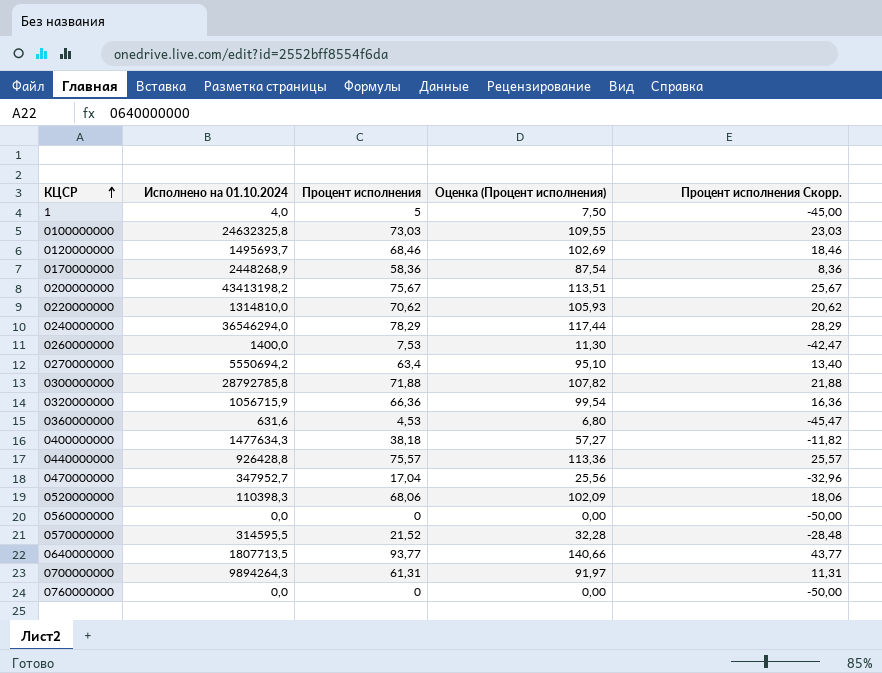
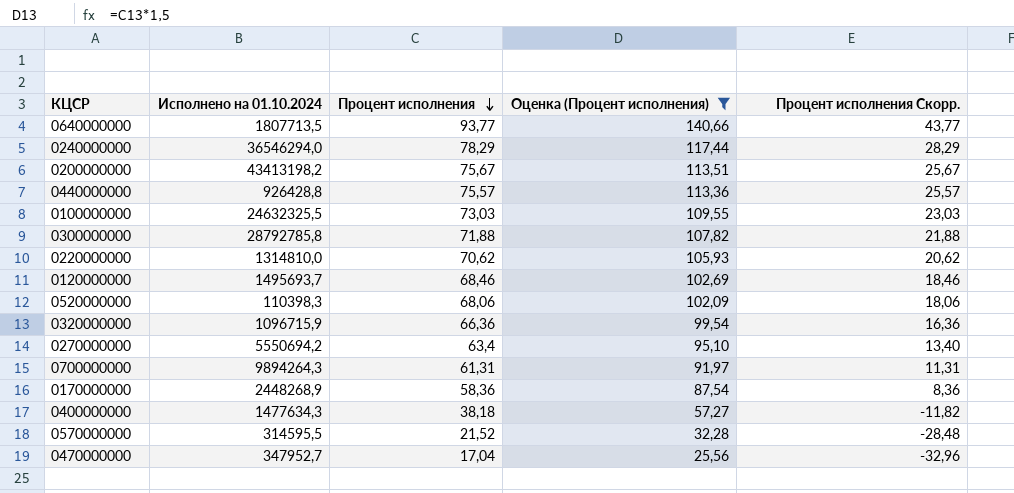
filter: none -> Оценка (Процент исполнения) >= 25,56
row order: КЦСР ascending -> Процент исполнения descending
0100000000 | Исполнено на 01.10.2024: 24632325,8 -> 24632325,5
0320000000 | Исполнено на 01.10.2024: 1056715,9 -> 1096715,9

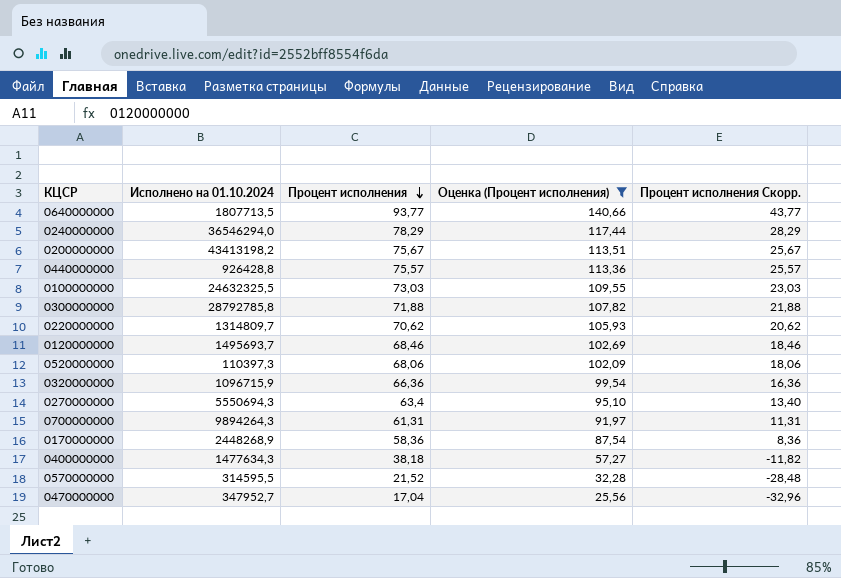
0220000000 | Исполнено на 01.10.2024: 1314810,0 -> 1314809,7
0520000000 | Исполнено на 01.10.2024: 110398,3 -> 110397,3
0270000000 | Исполнено на 01.10.2024: 5550694,2 -> 5550694,3

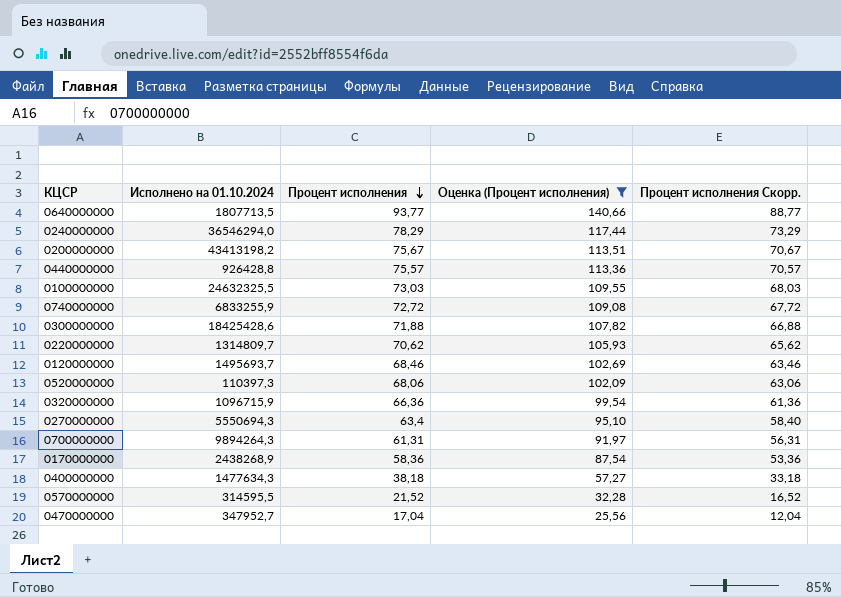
column Процент исполнения Скорр. | formula: [Процент исполнения] - 50 -> [Процент исполнения] - 5
row 0740000000: none -> 6833255,9 | 72,72 | 109,08 | 67,72
0300000000 | Исполнено на 01.10.2024: 28792785,8 -> 18425428,6
0170000000 | Исполнено на 01.10.2024: 2448268,9 -> 2438268,9

